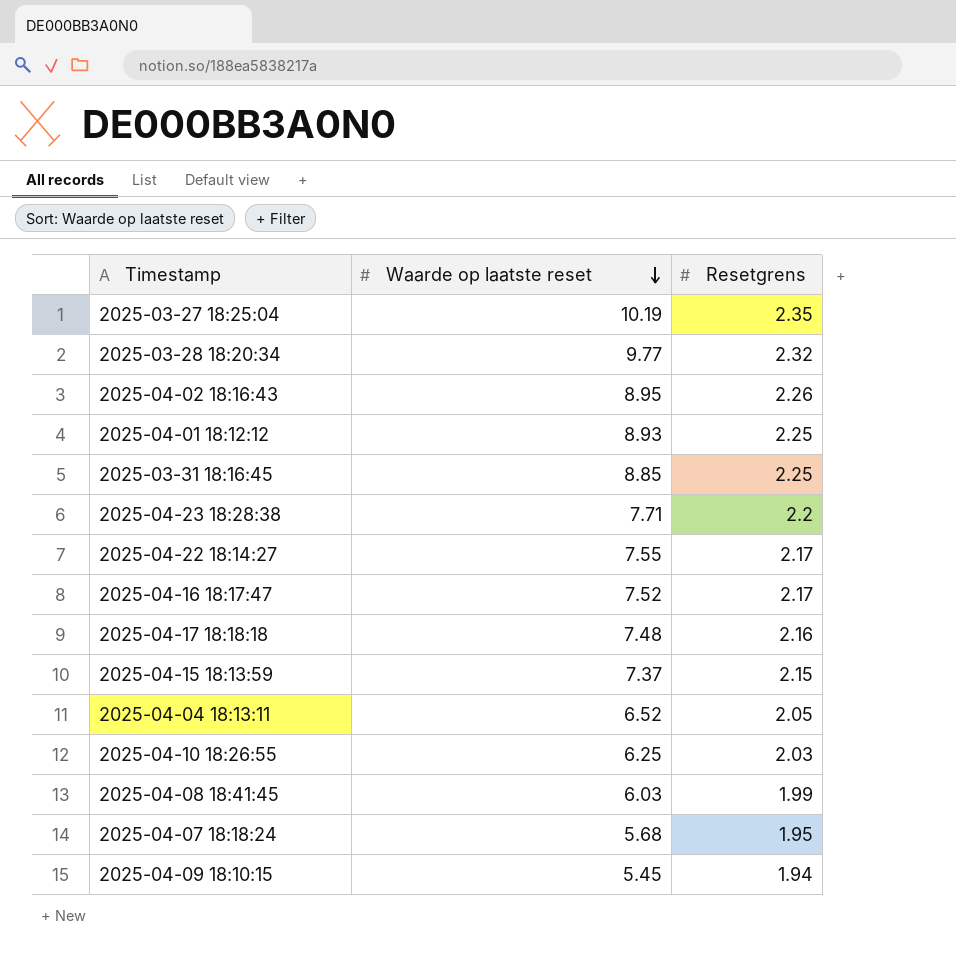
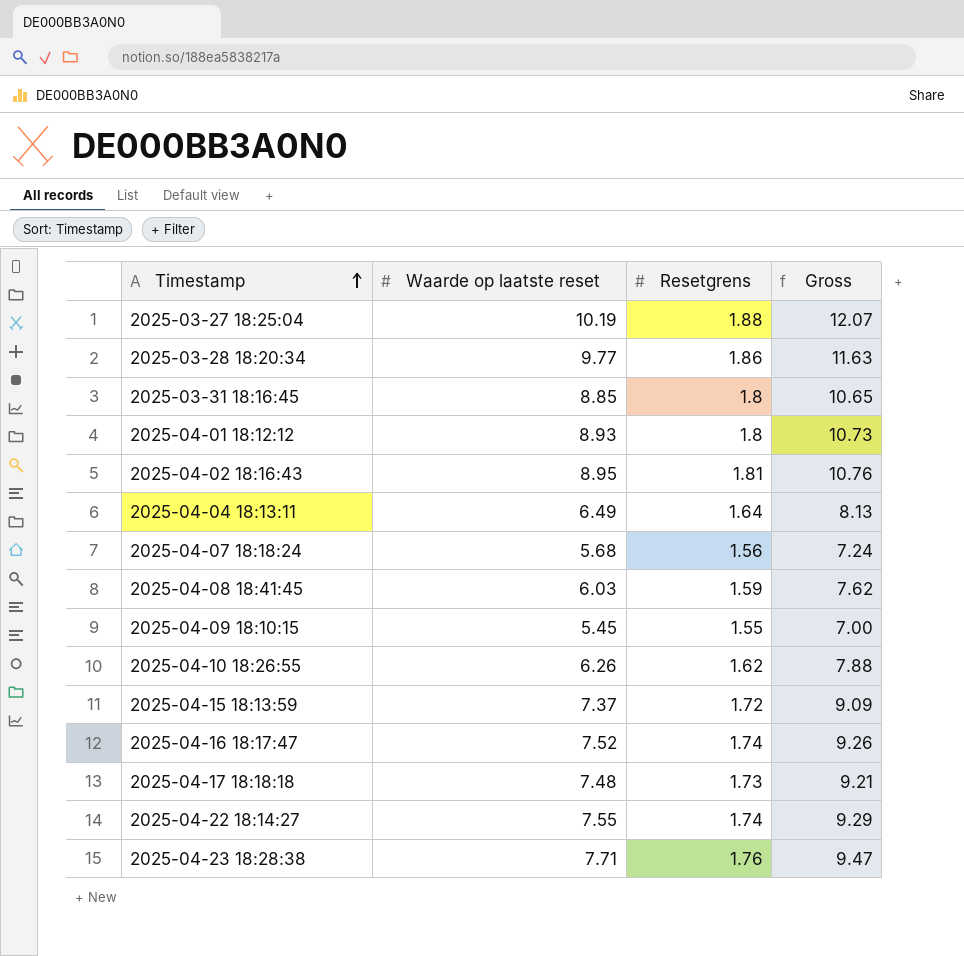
row order: Waarde op laatste reset descending -> Timestamp ascending
column Gross | formula: none -> [Waarde op laatste reset] + [Resetgrens]
2025-03-27 18:25:04 | Resetgrens: 2.35 -> 1.88
2025-03-28 18:20:34 | Resetgrens: 2.32 -> 1.86
2025-03-31 18:16:45 | Resetgrens: 2.25 -> 1.8
2025-04-01 18:12:12 | Resetgrens: 2.25 -> 1.8
2025-04-02 18:16:43 | Resetgrens: 2.26 -> 1.81
2025-04-04 18:13:11 | Waarde op laatste reset: 6.52 -> 6.49
2025-04-04 18:13:11 | Resetgrens: 2.05 -> 1.64
2025-04-07 18:18:24 | Resetgrens: 1.95 -> 1.56
2025-04-08 18:41:45 | Resetgrens: 1.99 -> 1.59
2025-04-09 18:10:15 | Resetgrens: 1.94 -> 1.55
2025-04-10 18:26:55 | Waarde op laatste reset: 6.25 -> 6.26
2025-04-10 18:26:55 | Resetgrens: 2.03 -> 1.62
2025-04-15 18:13:59 | Resetgrens: 2.15 -> 1.72
2025-04-16 18:17:47 | Resetgrens: 2.17 -> 1.74
2025-04-17 18:18:18 | Resetgrens: 2.16 -> 1.73
2025-04-22 18:14:27 | Resetgrens: 2.17 -> 1.74
2025-04-23 18:28:38 | Resetgrens: 2.2 -> 1.76

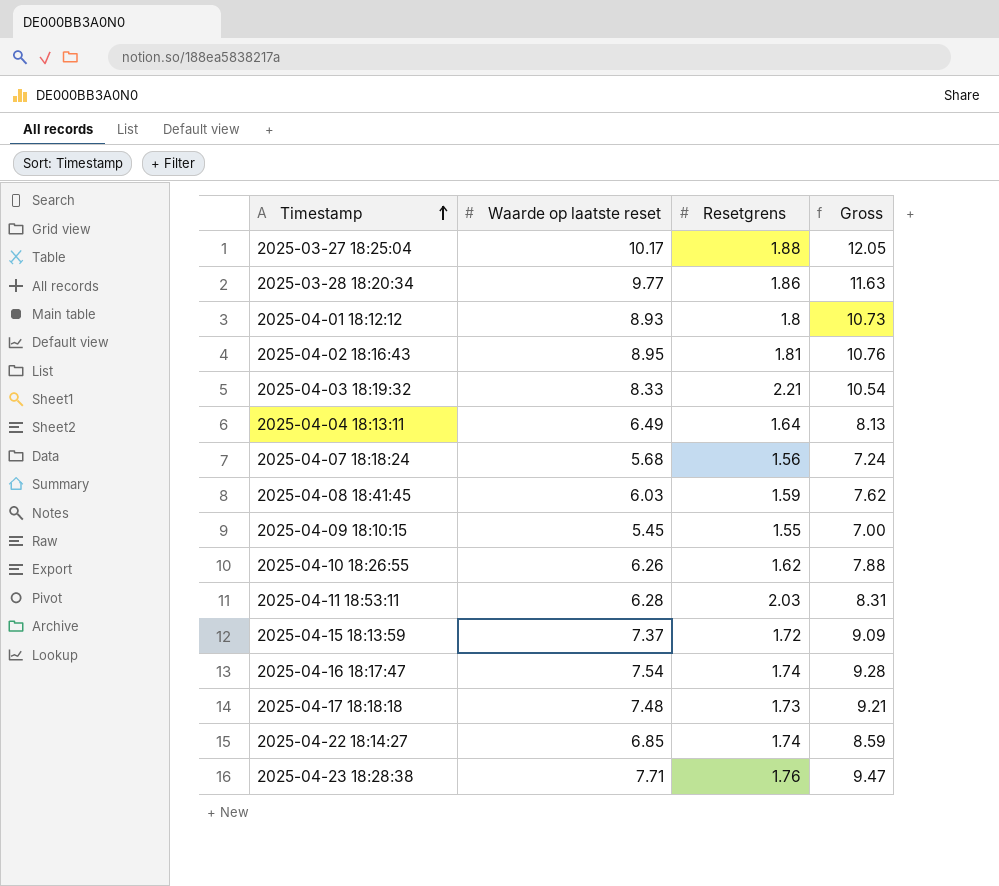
row 2025-03-31 18:16:45: 8.85 | 1.8 | 10.65 -> none
2025-03-27 18:25:04 | Waarde op laatste reset: 10.19 -> 10.17
2025-03-27 18:25:04 | Gross: 12.07 -> 12.05
row 2025-04-03 18:19:32: none -> 8.33 | 2.21 | 10.54
row 2025-04-11 18:53:11: none -> 6.28 | 2.03 | 8.31
2025-04-16 18:17:47 | Waarde op laatste reset: 7.52 -> 7.54
2025-04-16 18:17:47 | Gross: 9.26 -> 9.28
2025-04-22 18:14:27 | Waarde op laatste reset: 7.55 -> 6.85
2025-04-22 18:14:27 | Gross: 9.29 -> 8.59

